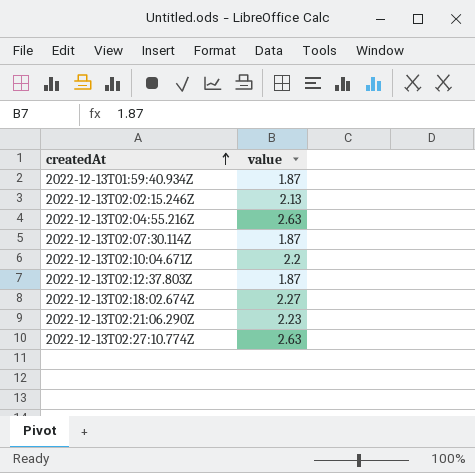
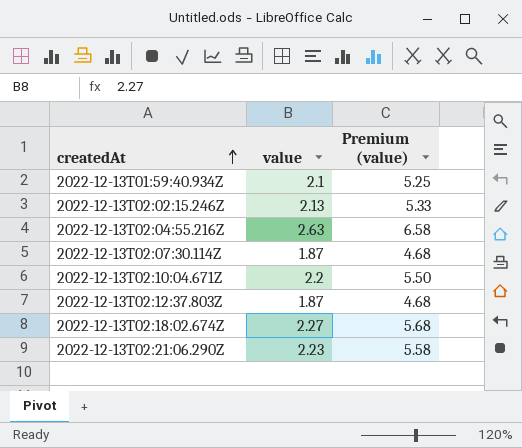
column Premium (value) | formula: none -> [value] * 2.5
row 2022-12-13T02:27:10.774Z: 2.63 -> none
2022-12-13T01:59:40.934Z | value: 1.87 -> 2.1

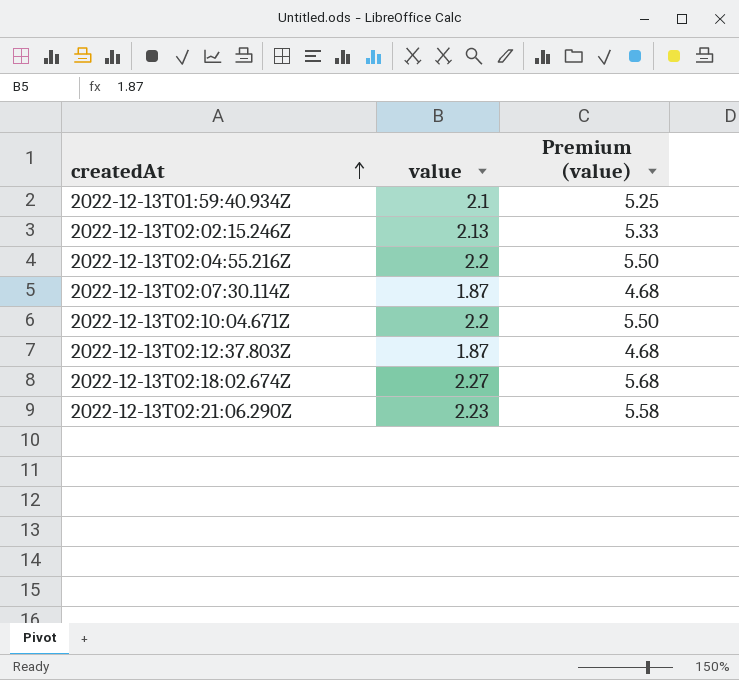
2022-12-13T02:04:55.216Z | value: 2.63 -> 2.2
2022-12-13T02:04:55.216Z | Premium (value): 6.58 -> 5.50

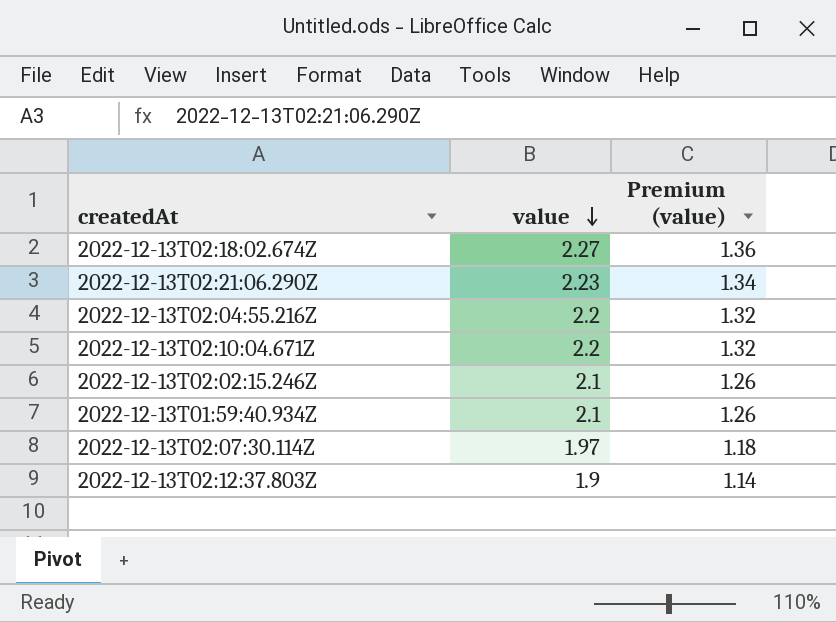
row order: createdAt ascending -> value descending
column Premium (value) | formula: [value] * 2.5 -> [value] * 0.6
2022-12-13T02:02:15.246Z | value: 2.13 -> 2.1
2022-12-13T02:07:30.114Z | value: 1.87 -> 1.97
2022-12-13T02:12:37.803Z | value: 1.87 -> 1.9

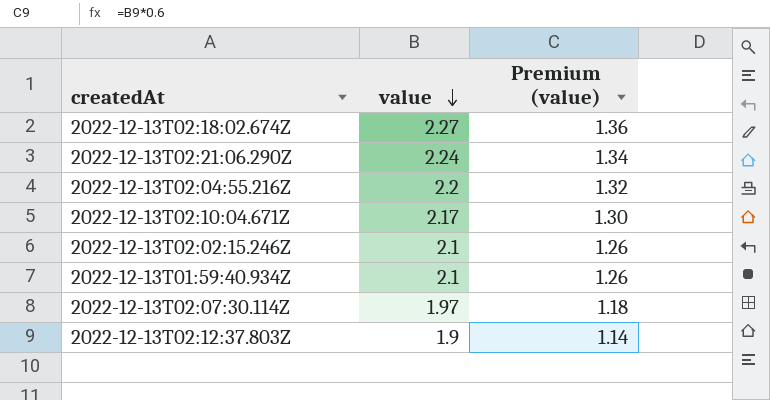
2022-12-13T02:21:06.290Z | value: 2.23 -> 2.24
2022-12-13T02:10:04.671Z | value: 2.2 -> 2.17
2022-12-13T02:10:04.671Z | Premium (value): 1.32 -> 1.30

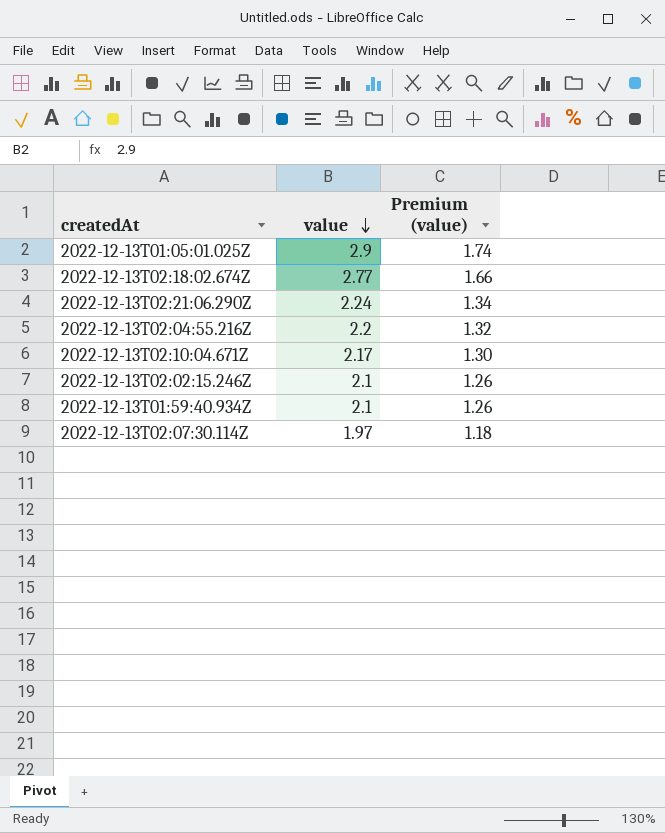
row 2022-12-13T02:12:37.803Z: 1.9 | 1.14 -> none
row 2022-12-13T01:05:01.025Z: none -> 2.9 | 1.74
2022-12-13T02:18:02.674Z | value: 2.27 -> 2.77
2022-12-13T02:18:02.674Z | Premium (value): 1.36 -> 1.66

